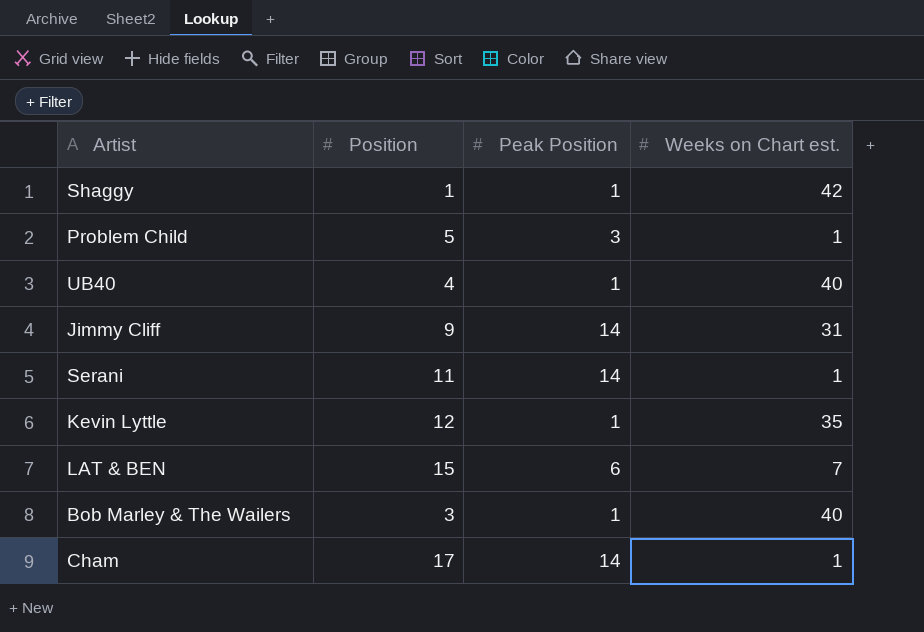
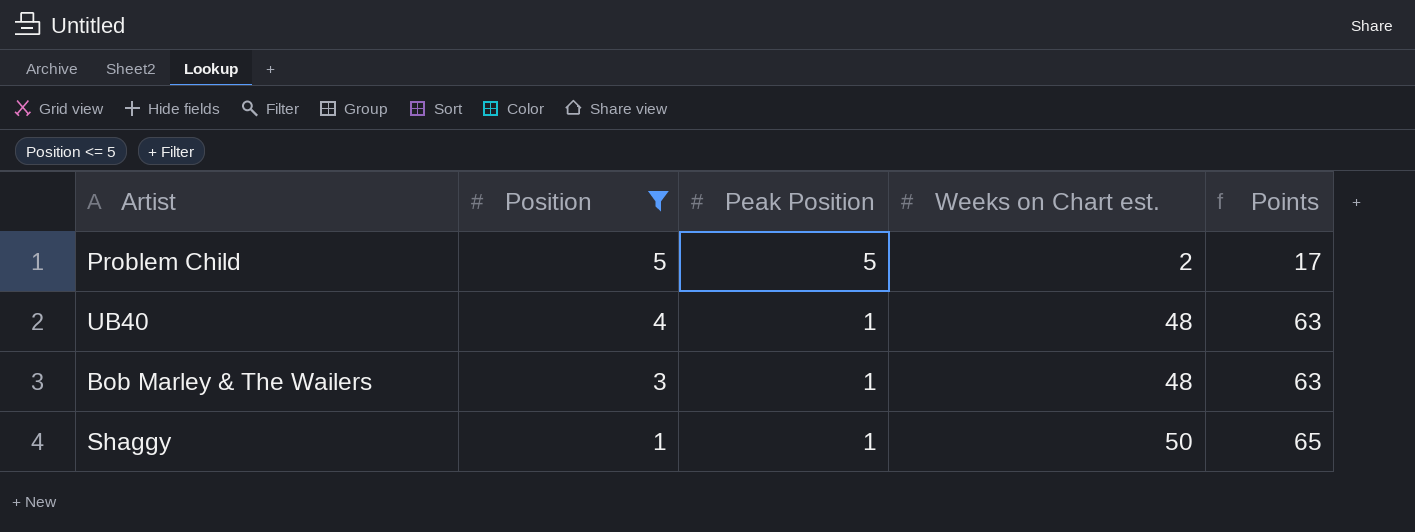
filter: none -> Position <= 5
row order: none -> Position descending
column Points | formula: none -> [Weeks on Chart est.] + 15
Problem Child | Peak Position: 3 -> 5
Problem Child | Weeks on Chart est.: 1 -> 2
UB40 | Weeks on Chart est.: 40 -> 48
Bob Marley & The Wailers | Weeks on Chart est.: 40 -> 48
Shaggy | Weeks on Chart est.: 42 -> 50

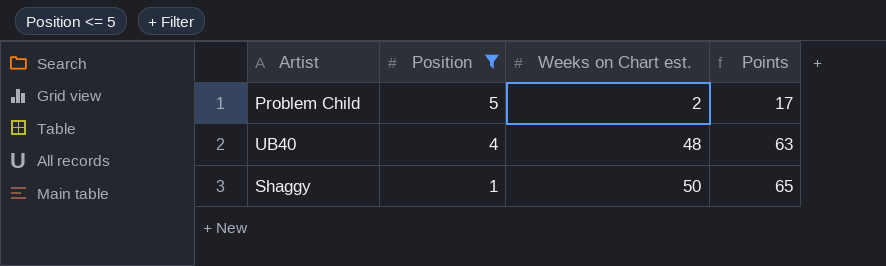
column Peak Position | position: 3 -> none
row Bob Marley & The Wailers: 3 | 1 | 48 | 63 -> none

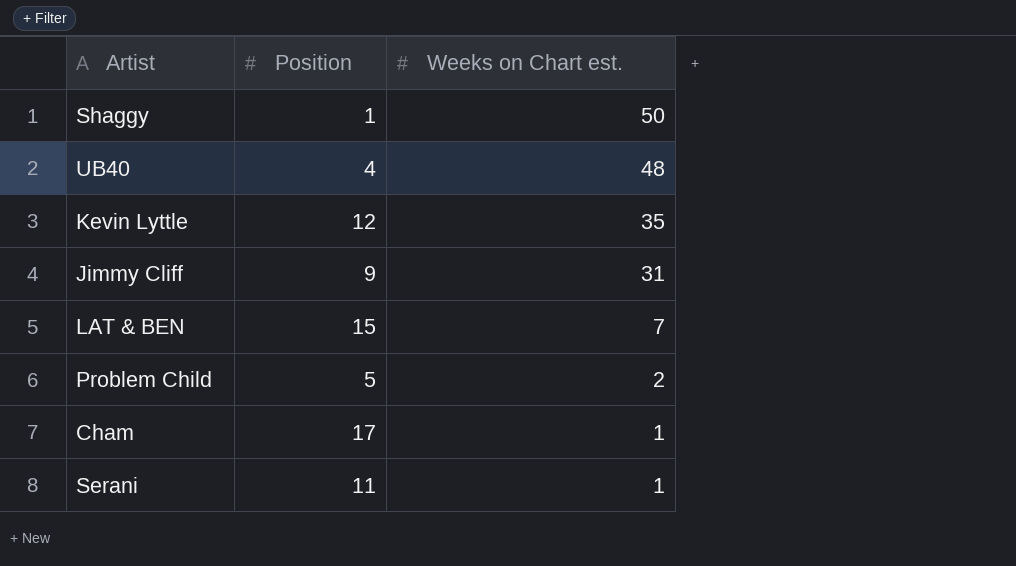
filter: Position <= 5 -> none
row order: Position descending -> Weeks on Chart est. descending
column Points | formula: [Weeks on Chart est.] + 15 -> none

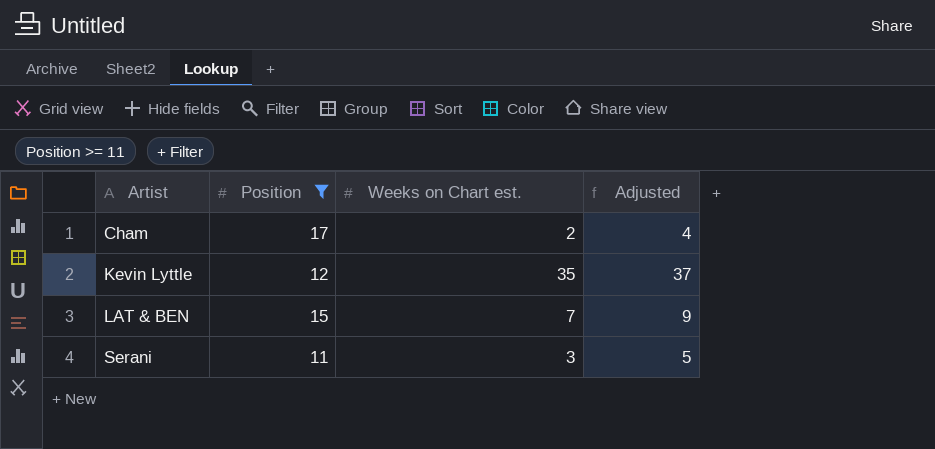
filter: none -> Position >= 11
row order: Weeks on Chart est. descending -> Artist ascending
column Adjusted | formula: none -> [Weeks on Chart est.] + 2
Cham | Weeks on Chart est.: 1 -> 2
Serani | Weeks on Chart est.: 1 -> 3

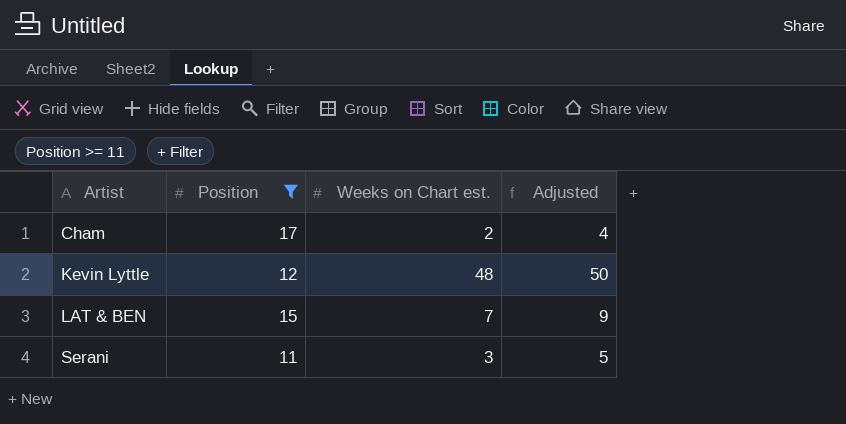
Kevin Lyttle | Weeks on Chart est.: 35 -> 48
Kevin Lyttle | Adjusted: 37 -> 50

